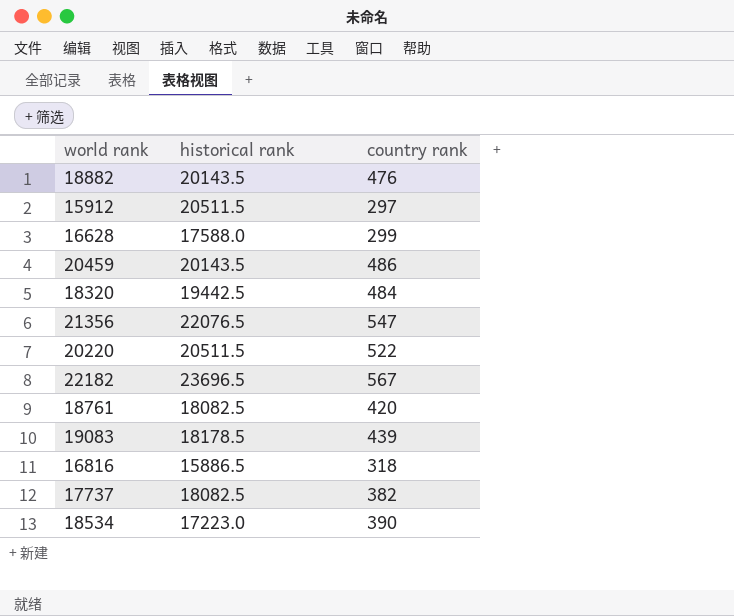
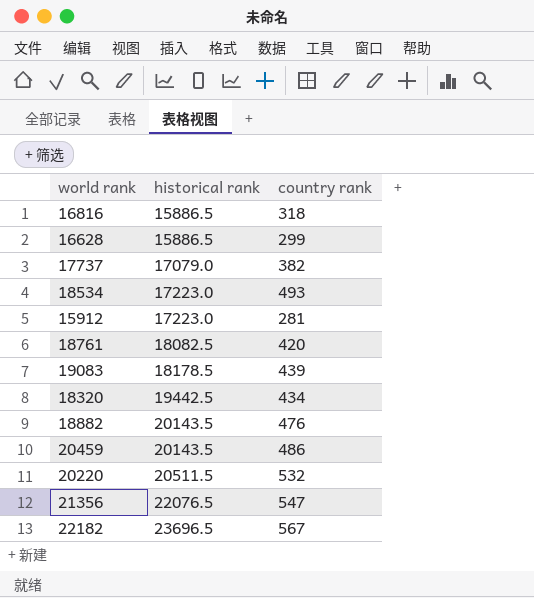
row order: none -> historical rank ascending
16628 | historical rank: 17588.0 -> 15886.5
17737 | historical rank: 18082.5 -> 17079.0
18534 | country rank: 390 -> 493
15912 | historical rank: 20511.5 -> 17223.0
15912 | country rank: 297 -> 281
18320 | country rank: 484 -> 434
20220 | country rank: 522 -> 532

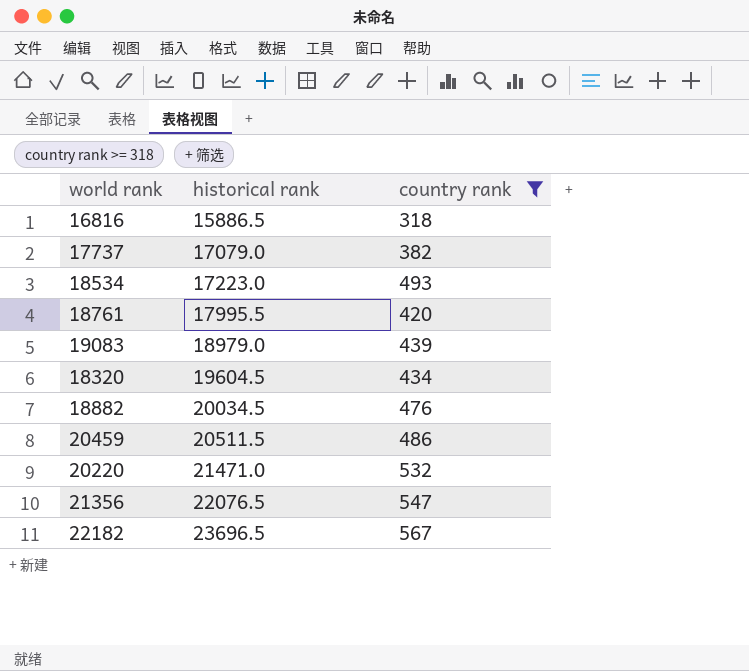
filter: none -> country rank >= 318
18761 | historical rank: 18082.5 -> 17995.5
19083 | historical rank: 18178.5 -> 18979.0
18320 | historical rank: 19442.5 -> 19604.5
18882 | historical rank: 20143.5 -> 20034.5
20459 | historical rank: 20143.5 -> 20511.5
20220 | historical rank: 20511.5 -> 21471.0

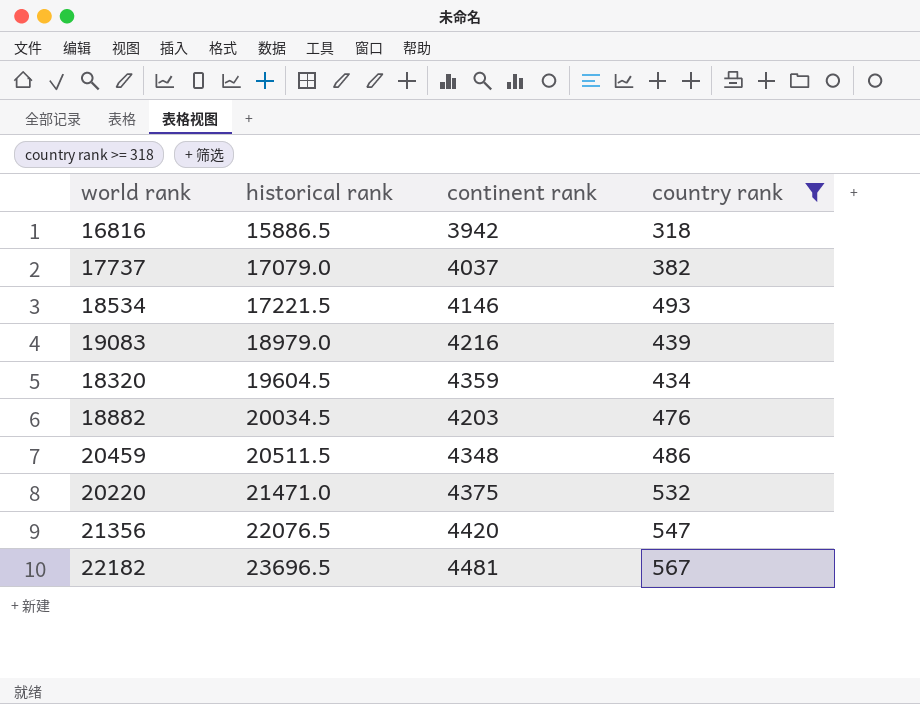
column continent rank | position: none -> 3
row 18761: 17995.5 | 420 -> none
18534 | historical rank: 17223.0 -> 17221.5

